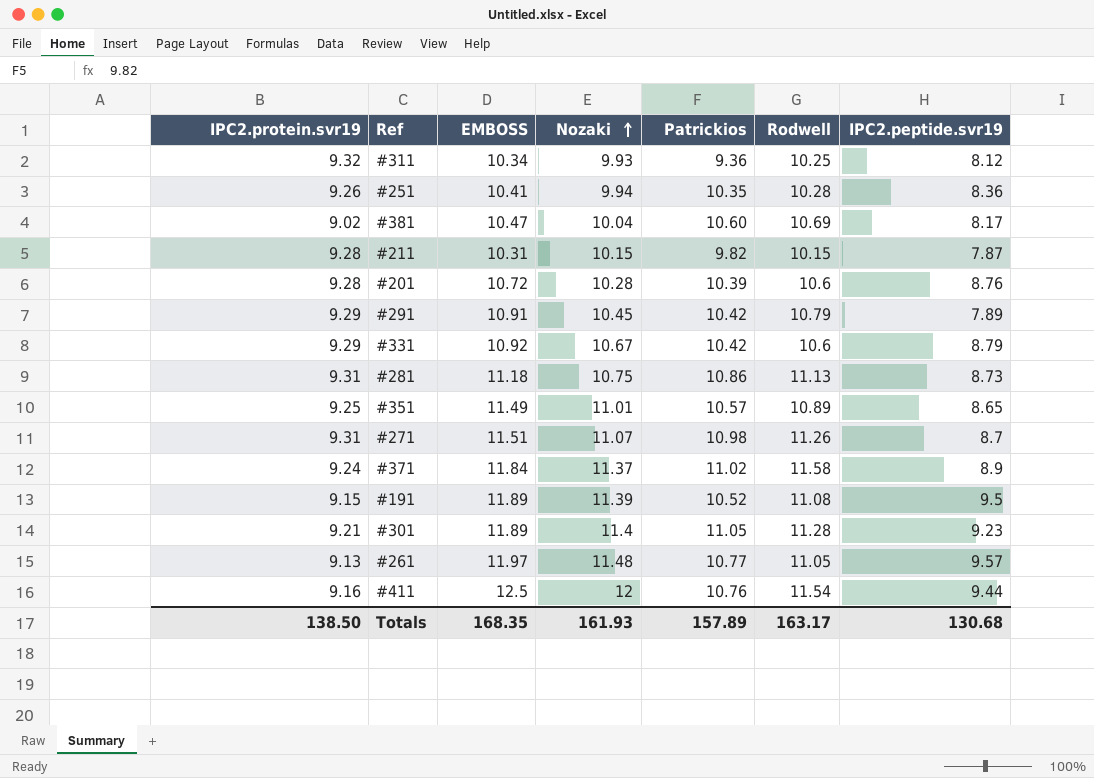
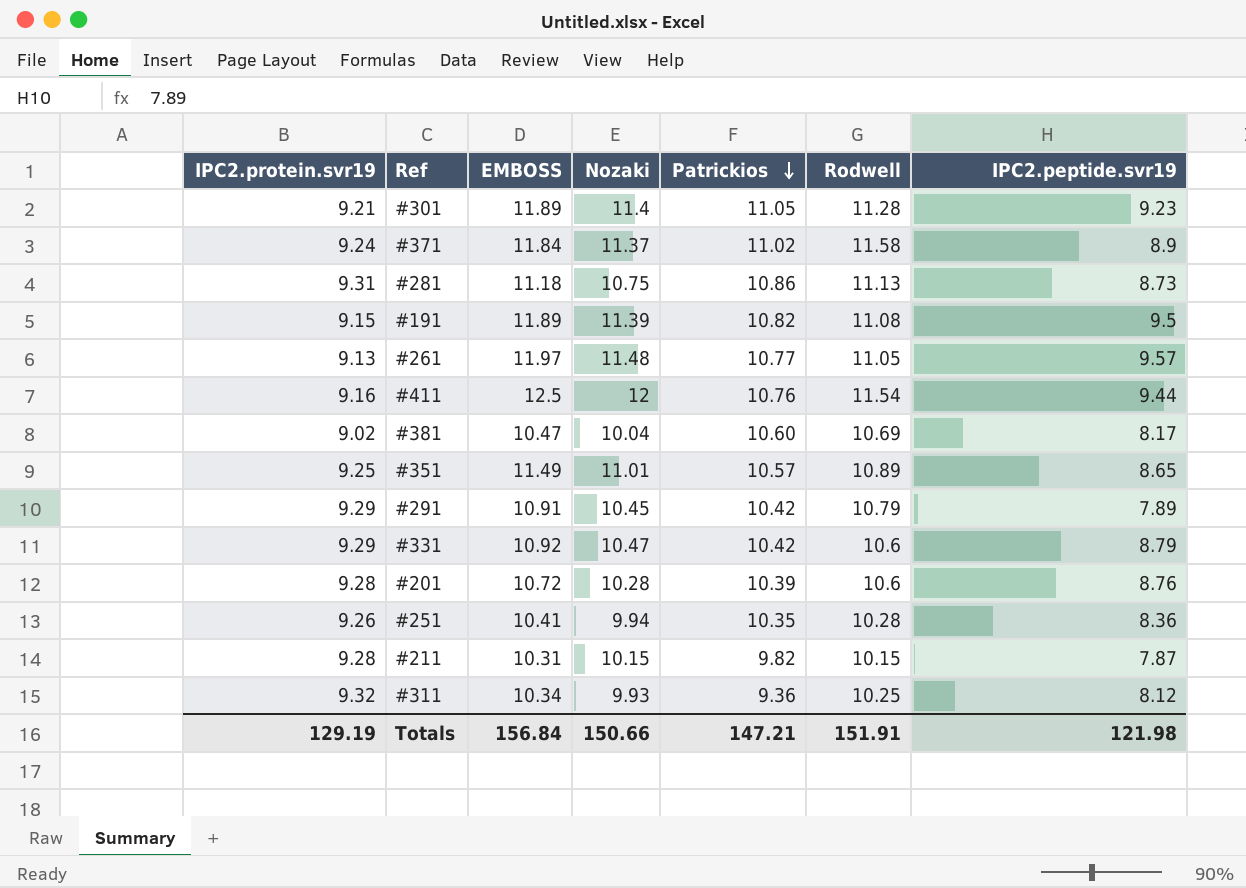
row order: Nozaki ascending -> Patrickios descending
row #271: 9.31 | 11.51 | 11.07 | 10.98 | 11.26 | 8.7 -> none
#191 | Patrickios: 10.52 -> 10.82
#331 | Nozaki: 10.67 -> 10.47
Totals | IPC2.protein.svr19: 138.50 -> 129.19
Totals | EMBOSS: 168.35 -> 156.84
Totals | Nozaki: 161.93 -> 150.66
Totals | Patrickios: 157.89 -> 147.21
Totals | Rodwell: 163.17 -> 151.91
Totals | IPC2.peptide.svr19: 130.68 -> 121.98

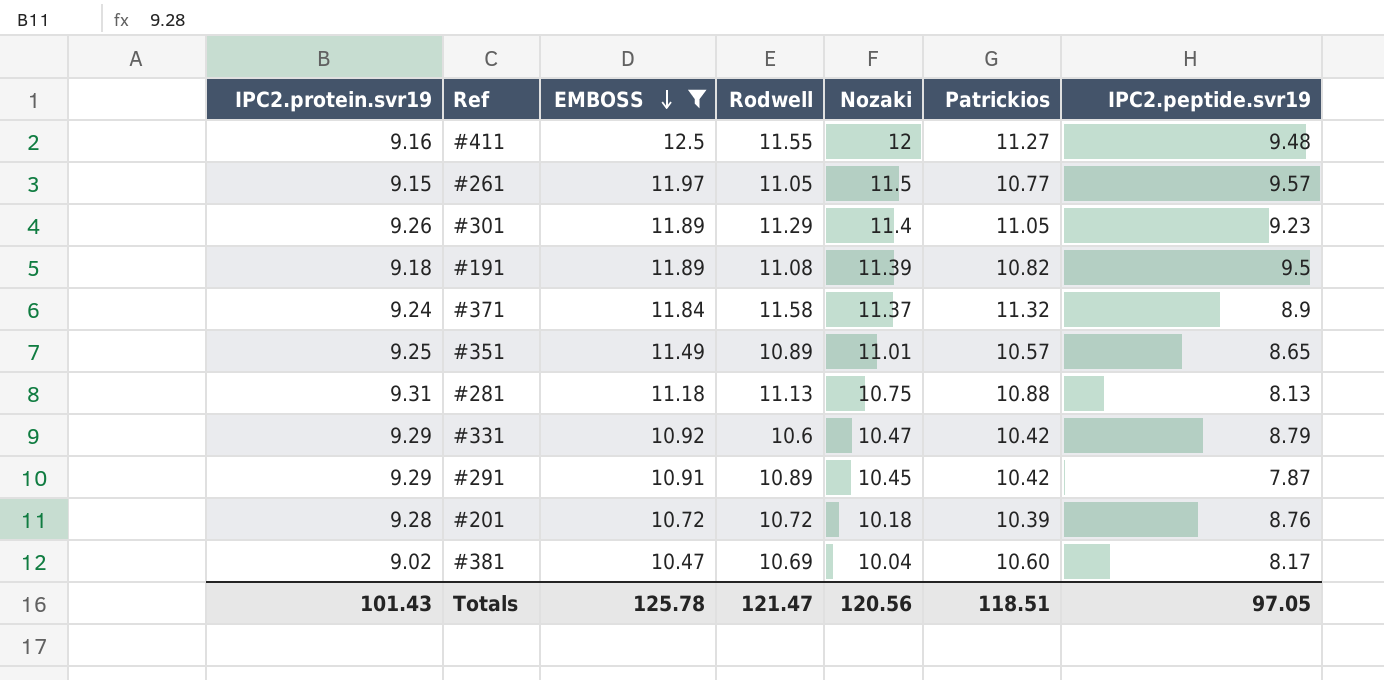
filter: none -> EMBOSS >= 10.47
row order: Patrickios descending -> EMBOSS descending
column Rodwell | position: 6 -> 4
#411 | Rodwell: 11.54 -> 11.55
#411 | Patrickios: 10.76 -> 11.27
#411 | IPC2.peptide.svr19: 9.44 -> 9.48
#261 | IPC2.protein.svr19: 9.13 -> 9.15
#261 | Nozaki: 11.48 -> 11.5
#301 | IPC2.protein.svr19: 9.21 -> 9.26
#301 | Rodwell: 11.28 -> 11.29
#191 | IPC2.protein.svr19: 9.15 -> 9.18
#371 | Patrickios: 11.02 -> 11.32
#281 | Patrickios: 10.86 -> 10.88
#281 | IPC2.peptide.svr19: 8.73 -> 8.13
#291 | Rodwell: 10.79 -> 10.89
#291 | IPC2.peptide.svr19: 7.89 -> 7.87
#201 | Rodwell: 10.6 -> 10.72
#201 | Nozaki: 10.28 -> 10.18
Totals | IPC2.protein.svr19: 129.19 -> 101.43
Totals | EMBOSS: 156.84 -> 125.78
Totals | Rodwell: 151.91 -> 121.47
Totals | Nozaki: 150.66 -> 120.56
Totals | Patrickios: 147.21 -> 118.51
Totals | IPC2.peptide.svr19: 121.98 -> 97.05

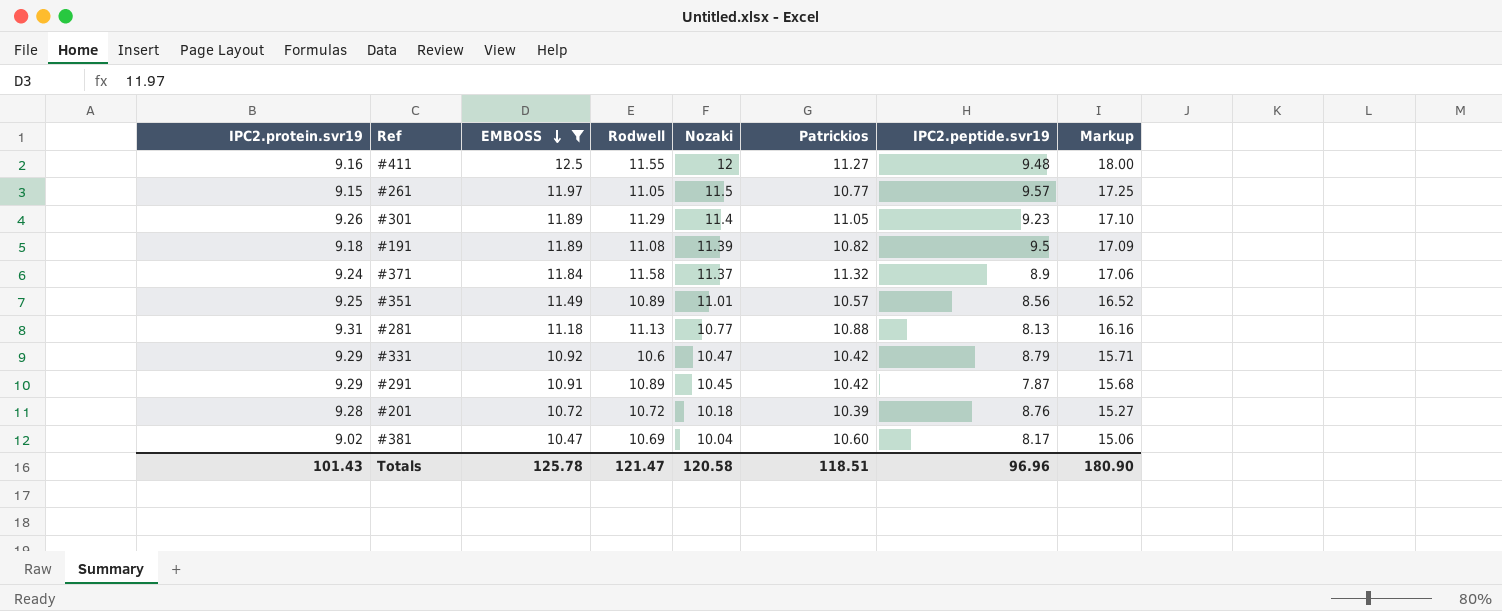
column Markup | formula: none -> [Nozaki] * 1.5
#351 | IPC2.peptide.svr19: 8.65 -> 8.56
#281 | Nozaki: 10.75 -> 10.77
Totals | Nozaki: 120.56 -> 120.58
Totals | IPC2.peptide.svr19: 97.05 -> 96.96

